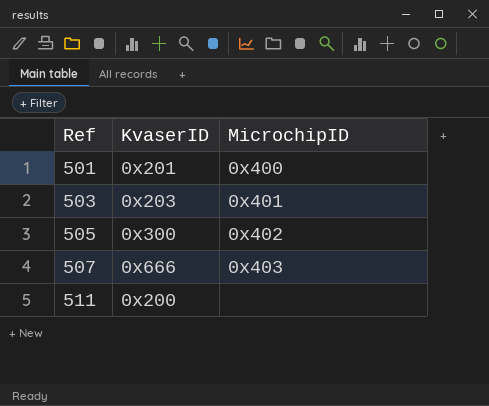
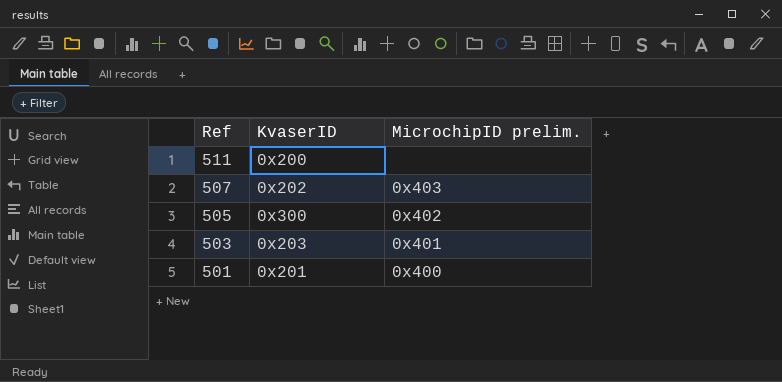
row order: Ref ascending -> Ref descending
column name: MicrochipID -> MicrochipID prelim.
507 | KvaserID: 0x666 -> 0x202

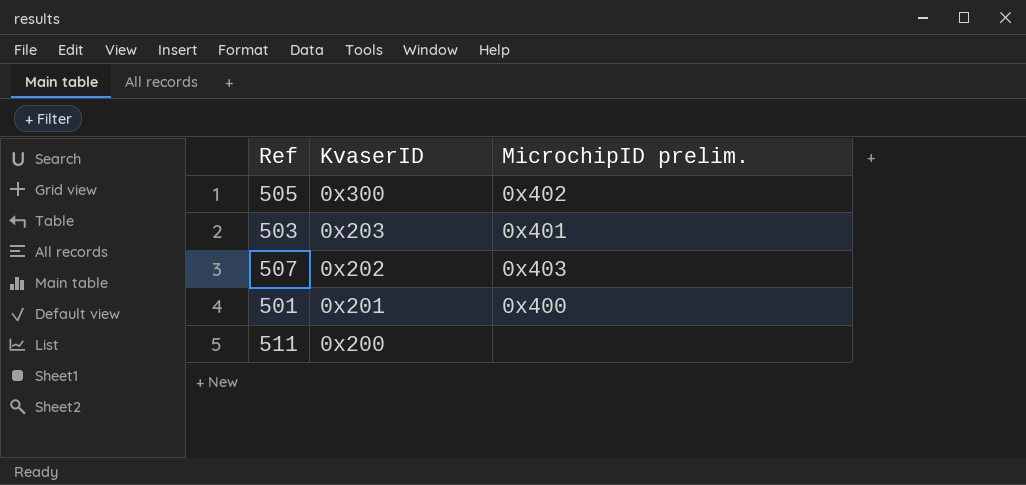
row order: Ref descending -> KvaserID descending

